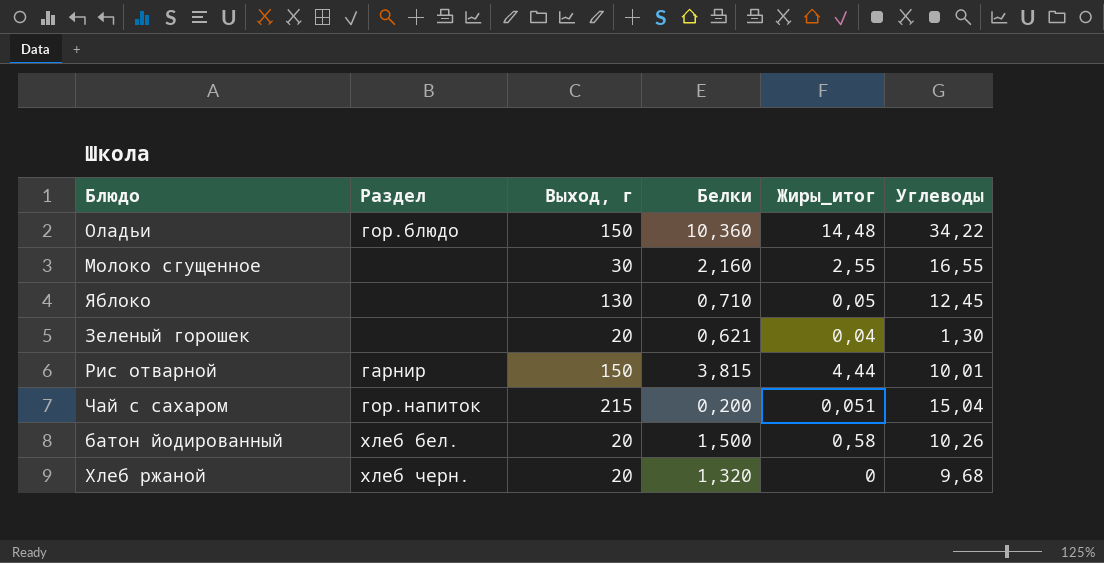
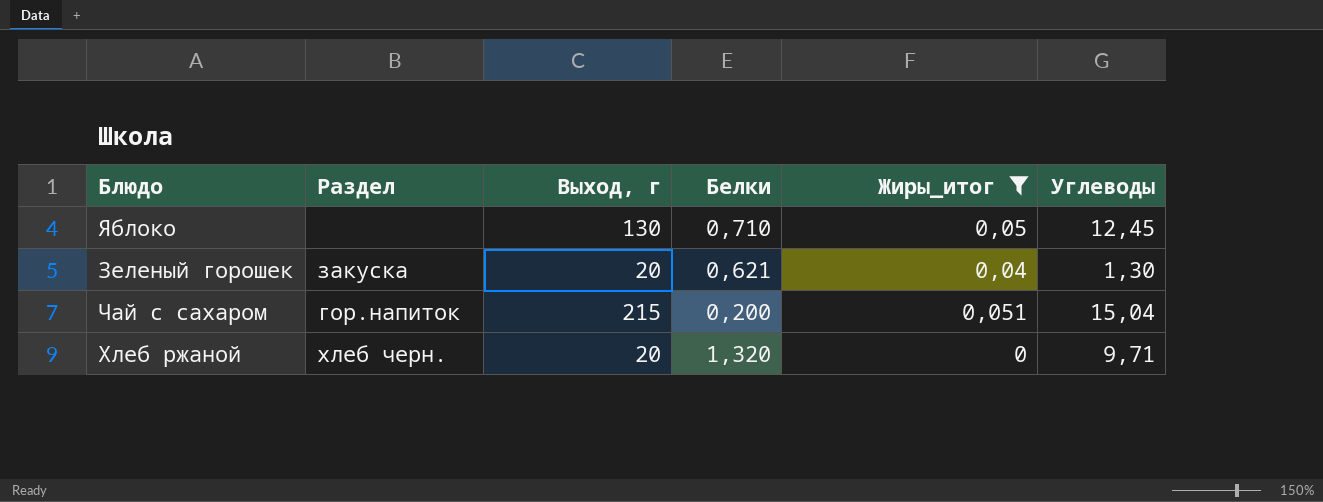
filter: none -> Жиры_итог <= 0,051
Зеленый горошек | Раздел: none -> закуска
Хлеб ржаной | Углеводы: 9,68 -> 9,71

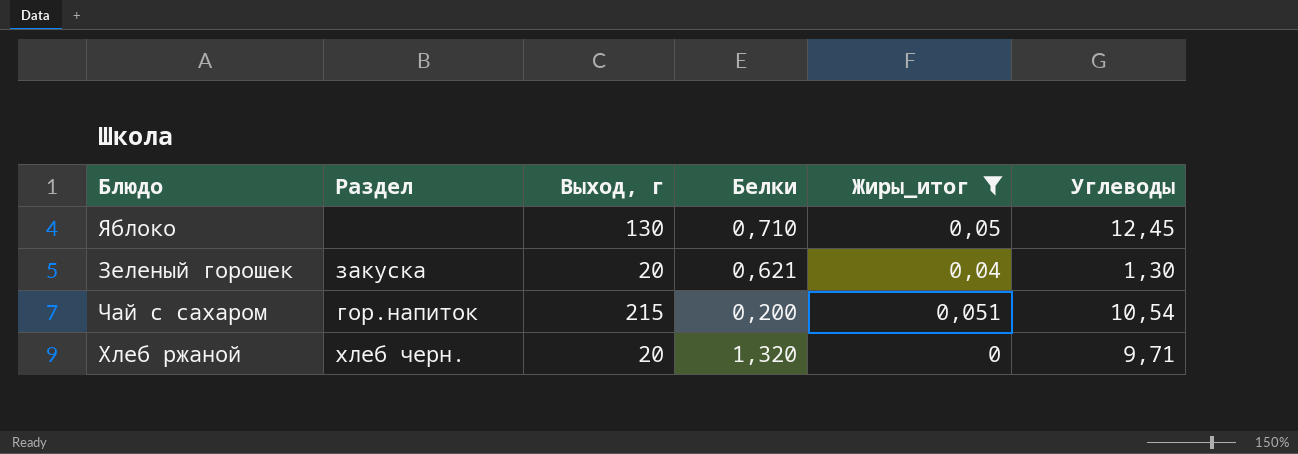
Чай с сахаром | Углеводы: 15,04 -> 10,54

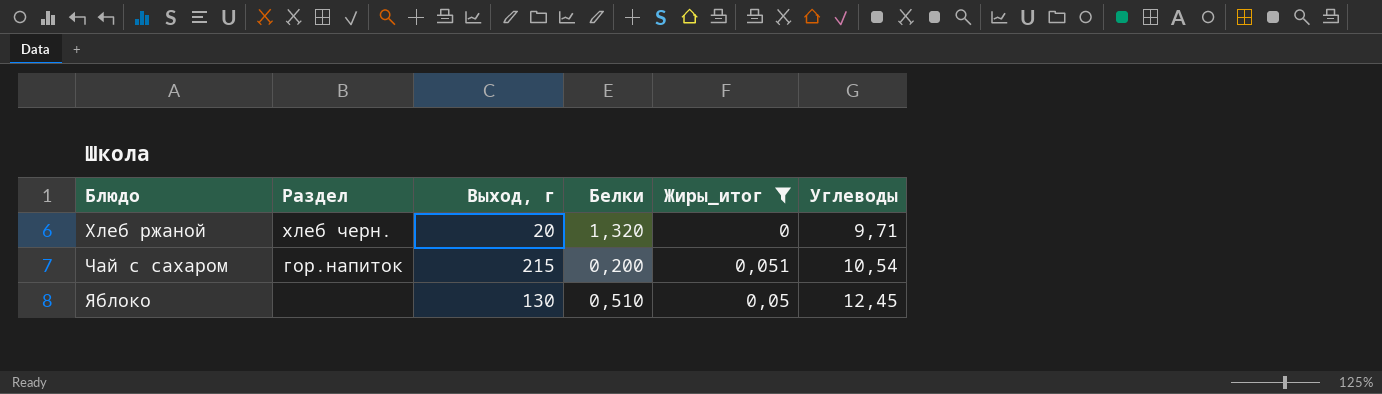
row order: none -> Блюдо ascending
row Зеленый горошек: закуска | 20 | 0,621 | 0,04 | 1,30 -> none
Яблоко | Белки: 0,710 -> 0,510

